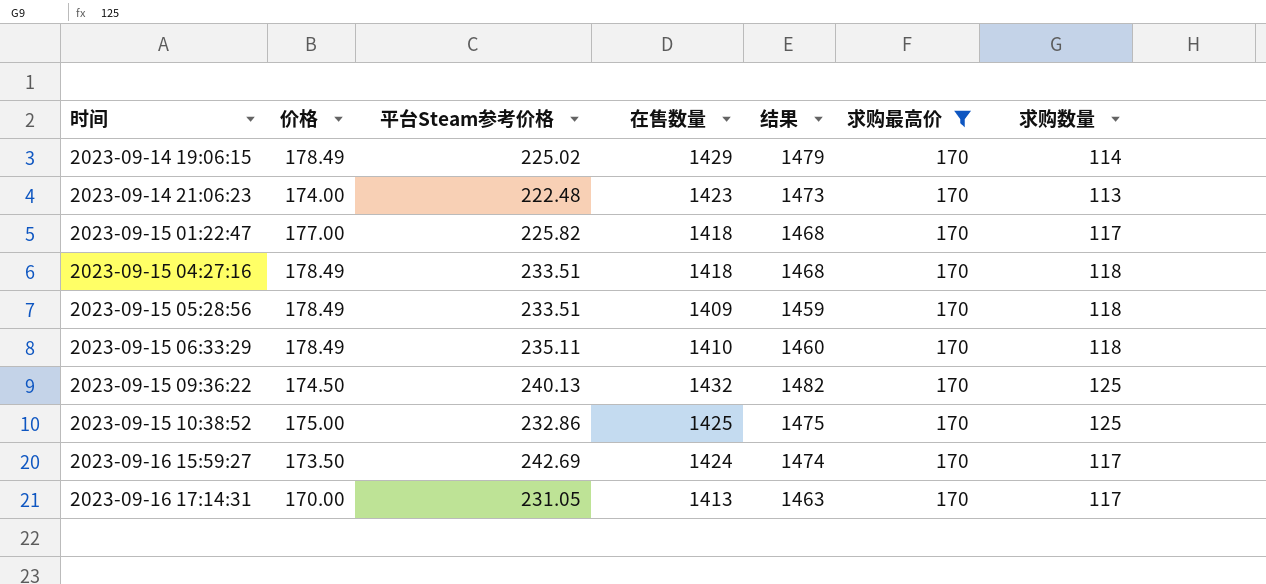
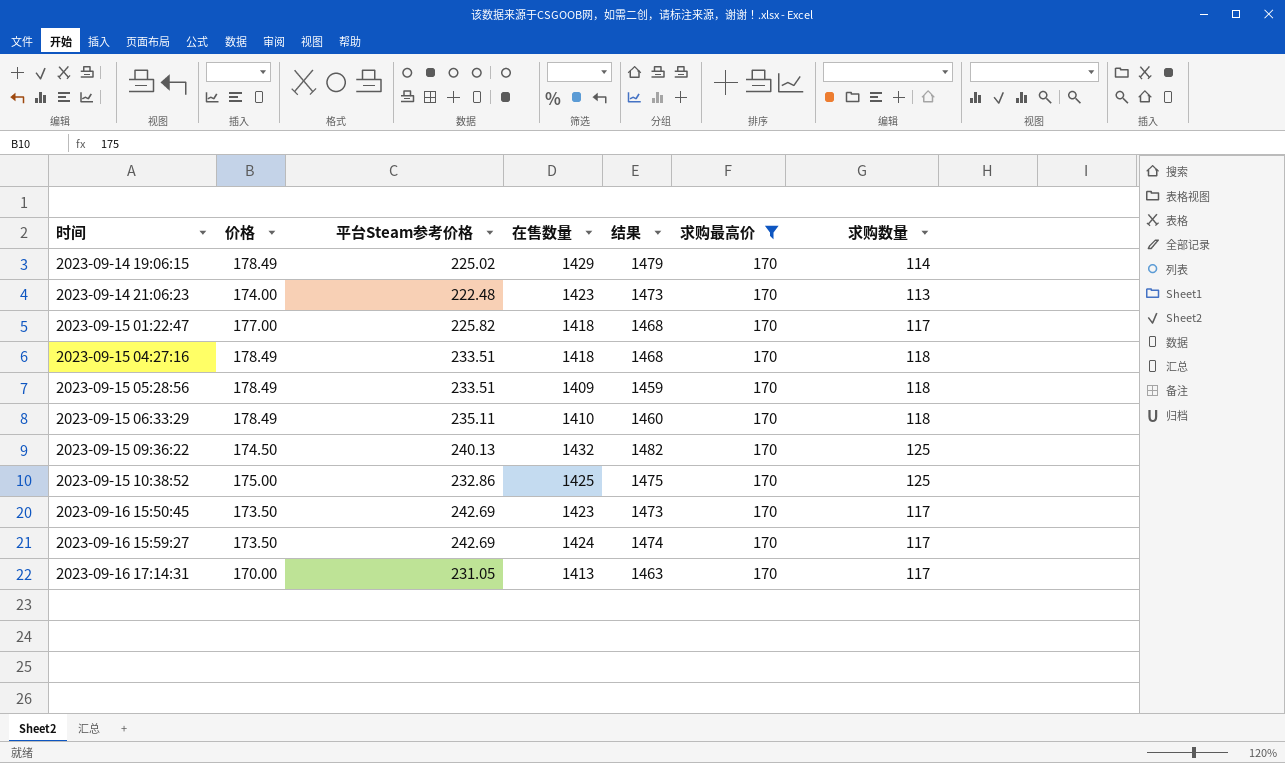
row 2023-09-16 15:50:45: none -> 173.50 | 242.69 | 1423 | 1473 | 170 | 117

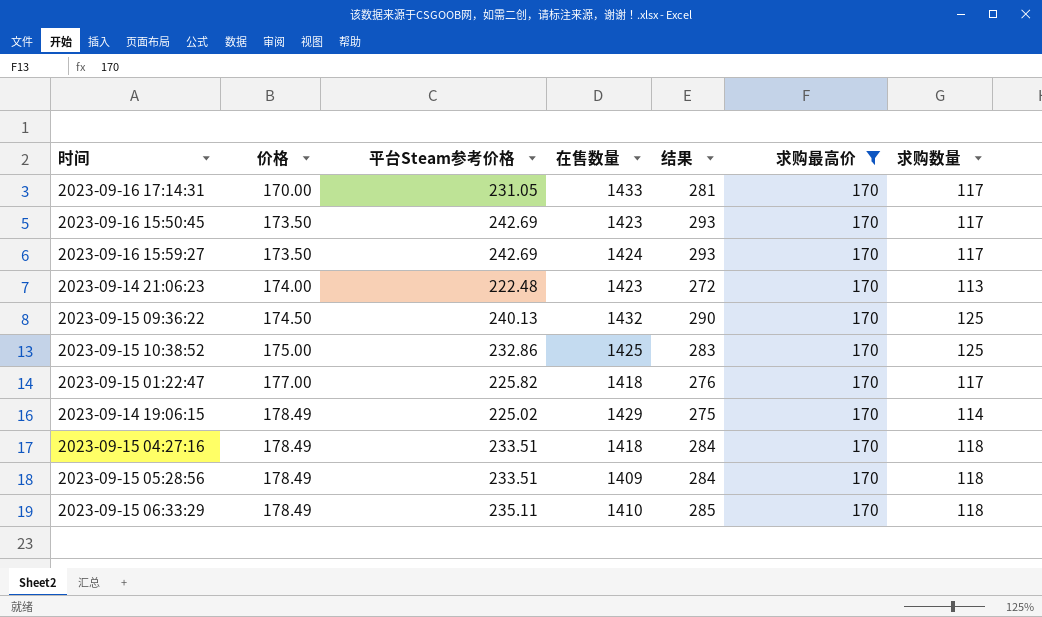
row order: 时间 ascending -> 价格 ascending
column 结果 | formula: [在售数量] + 50 -> [平台Steam参考价格] + 50
2023-09-16 17:14:31 | 在售数量: 1413 -> 1433

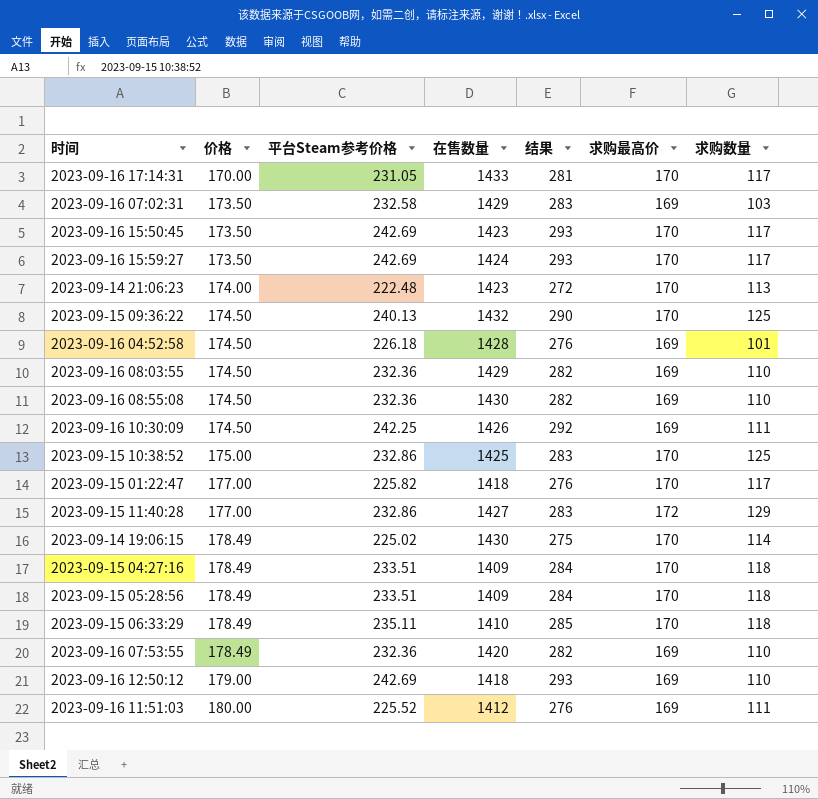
filter: 求购最高价 = 170 -> none
2023-09-14 19:06:15 | 在售数量: 1429 -> 1430
2023-09-15 04:27:16 | 在售数量: 1418 -> 1409

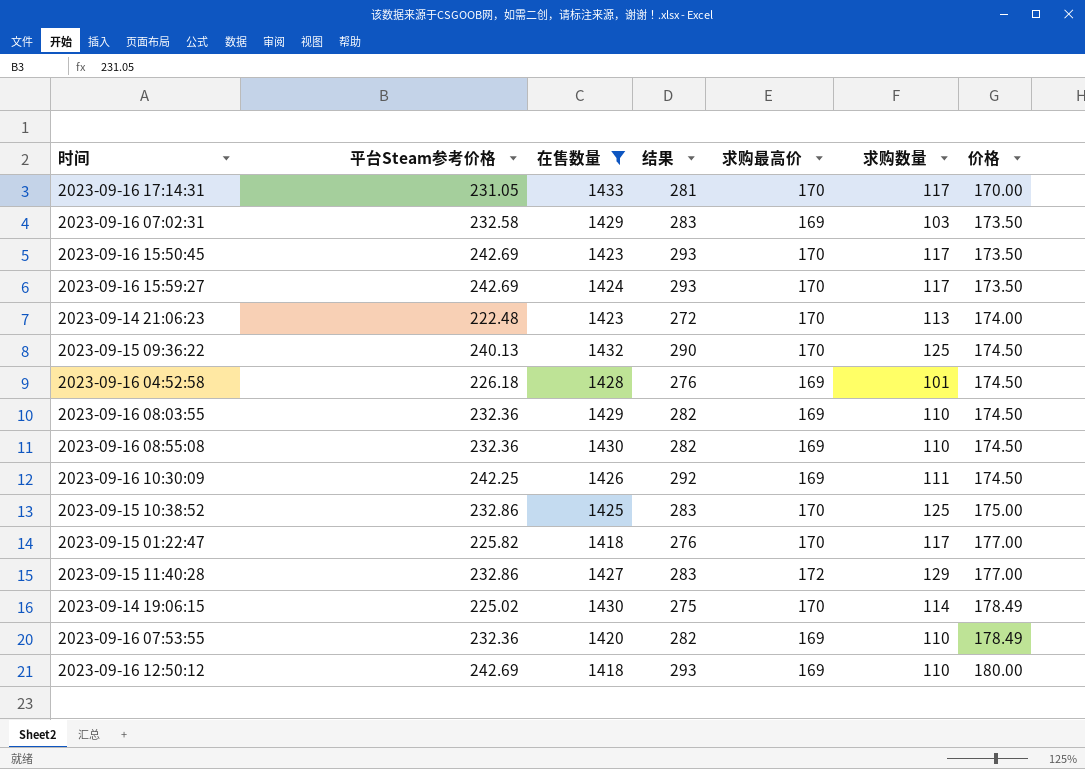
filter: none -> 在售数量 >= 1418
column 价格 | position: 2 -> 7
2023-09-16 12:50:12 | 价格: 179.00 -> 180.00

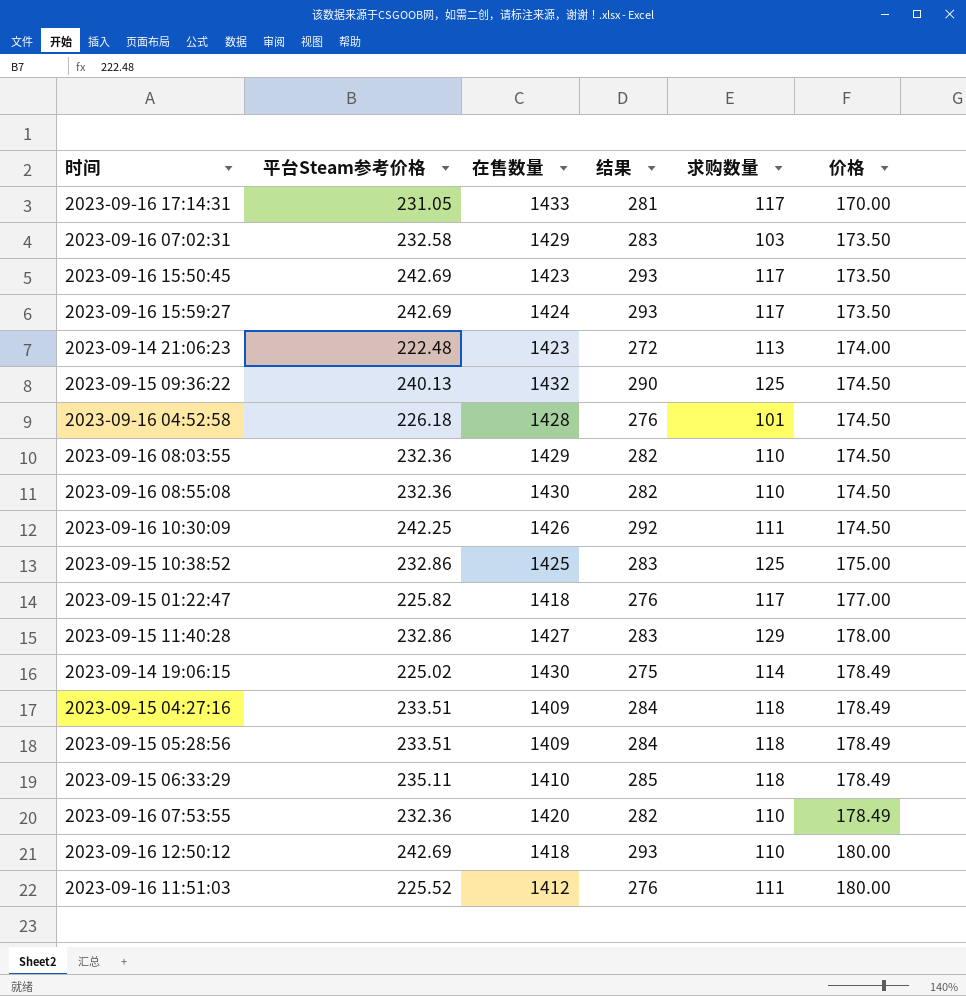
filter: 在售数量 >= 1418 -> none
column 求购最高价 | position: 5 -> none
2023-09-15 11:40:28 | 价格: 177.00 -> 178.00

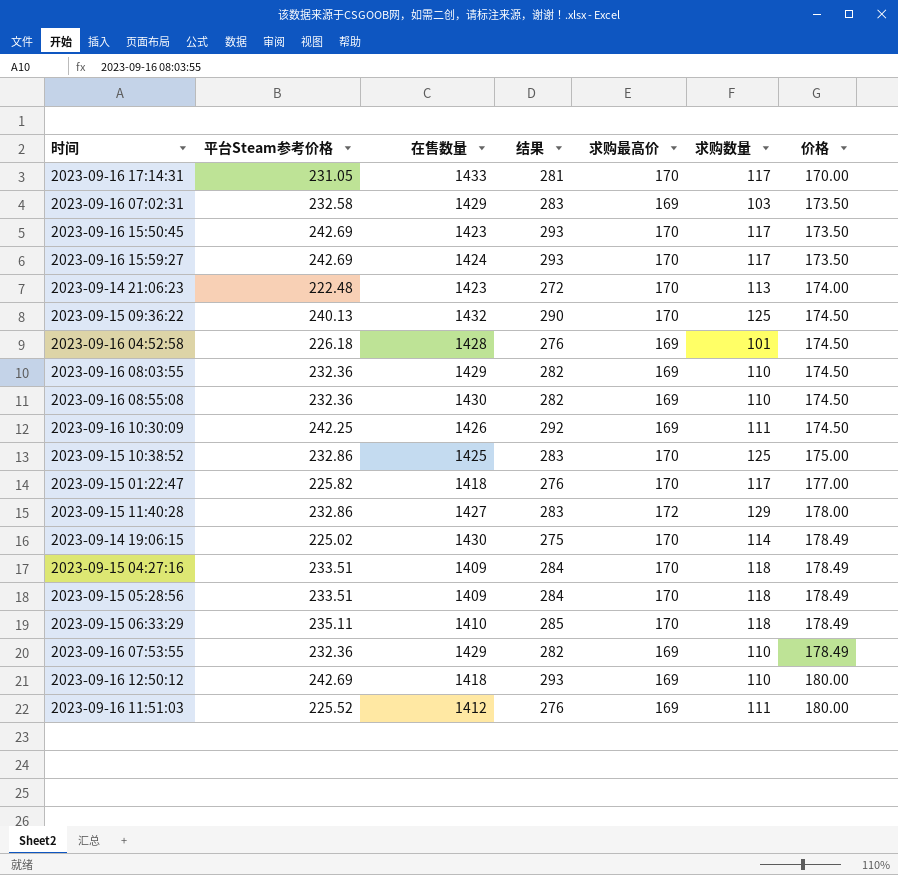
column 求购最高价 | position: none -> 5
2023-09-16 07:53:55 | 在售数量: 1420 -> 1429

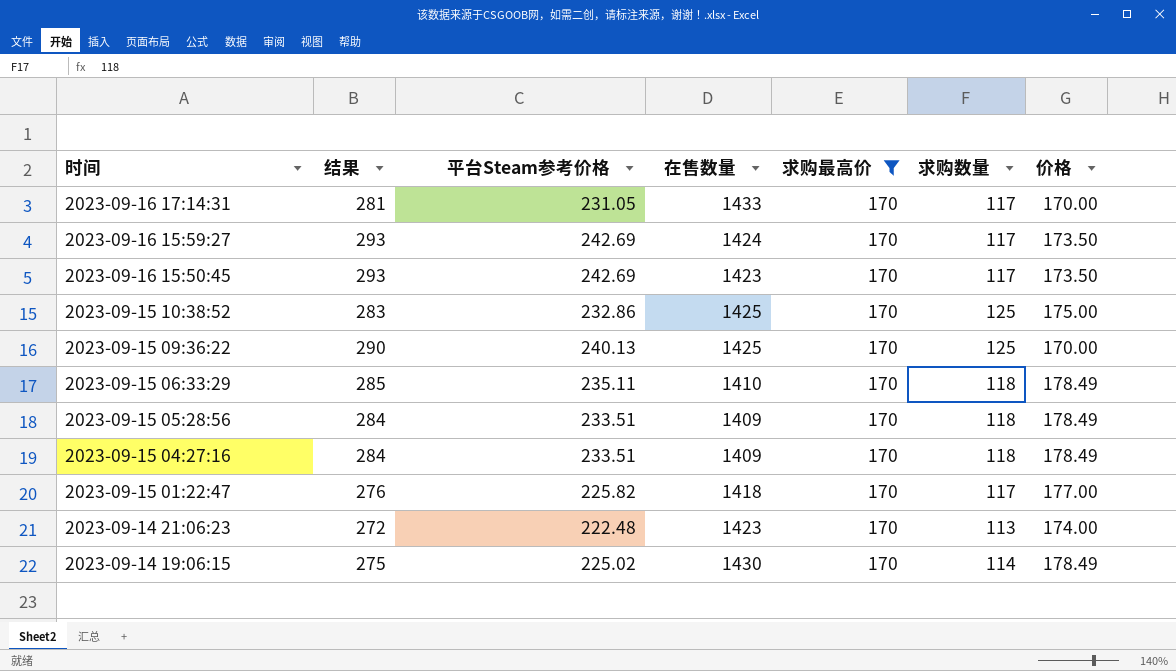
filter: none -> 求购最高价 = 170
row order: 价格 ascending -> 时间 descending
column 结果 | position: 4 -> 2
2023-09-15 09:36:22 | 在售数量: 1432 -> 1425
2023-09-15 09:36:22 | 价格: 174.50 -> 170.00

